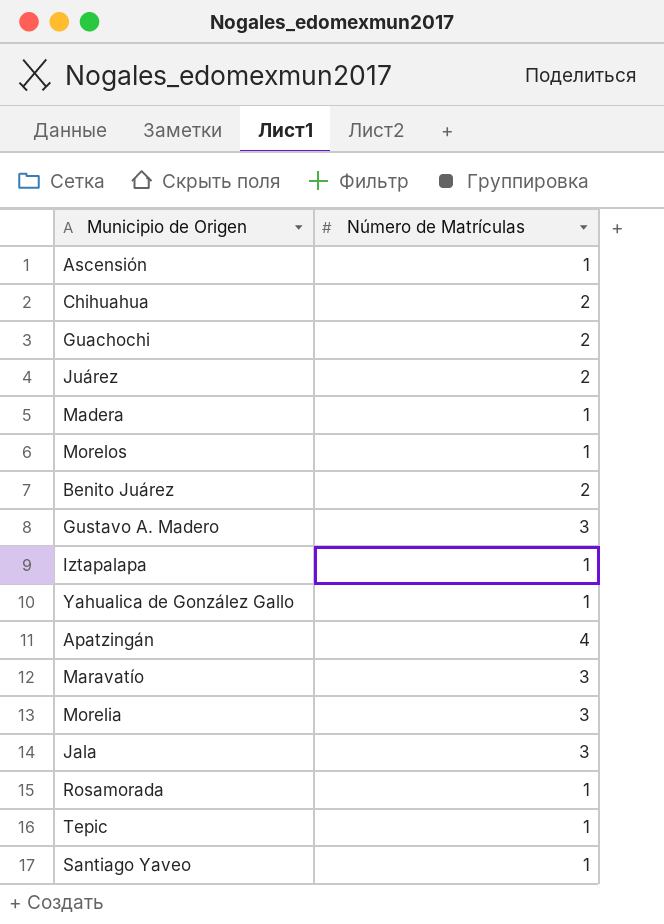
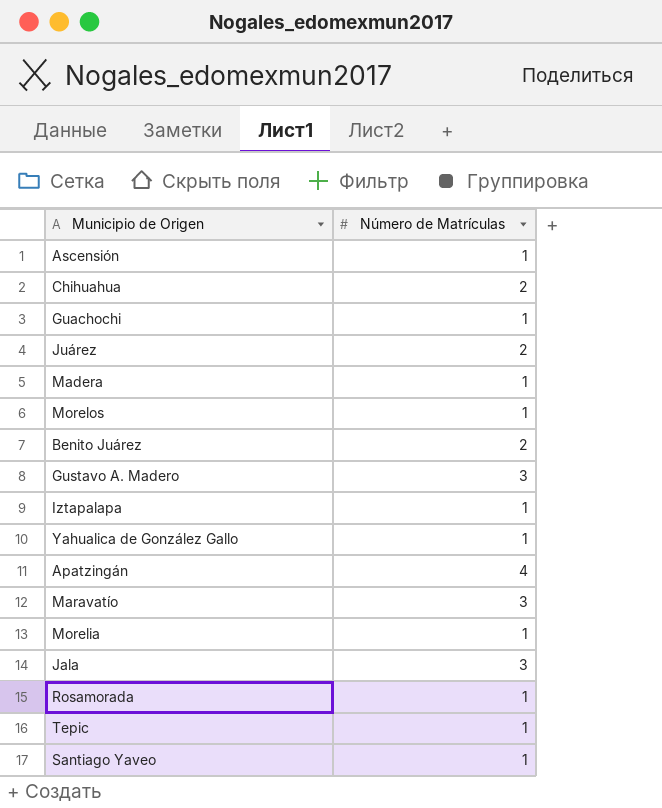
Guachochi | Número de Matrículas: 2 -> 1
Morelia | Número de Matrículas: 3 -> 1

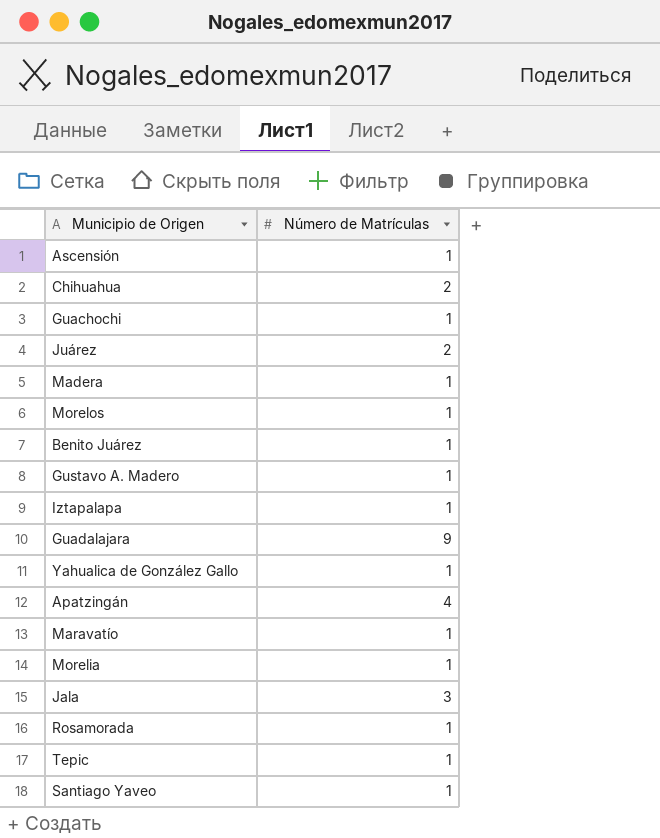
Benito Juárez | Número de Matrículas: 2 -> 1
Gustavo A. Madero | Número de Matrículas: 3 -> 1
row Guadalajara: none -> 9
Maravatío | Número de Matrículas: 3 -> 1

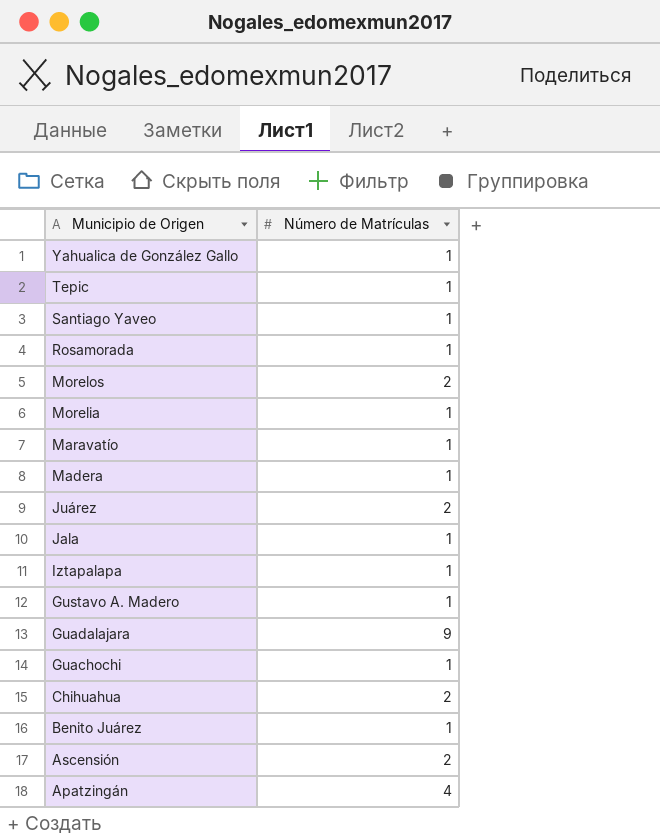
row order: none -> Municipio de Origen descending
Morelos | Número de Matrículas: 1 -> 2
Jala | Número de Matrículas: 3 -> 1
Ascensión | Número de Matrículas: 1 -> 2

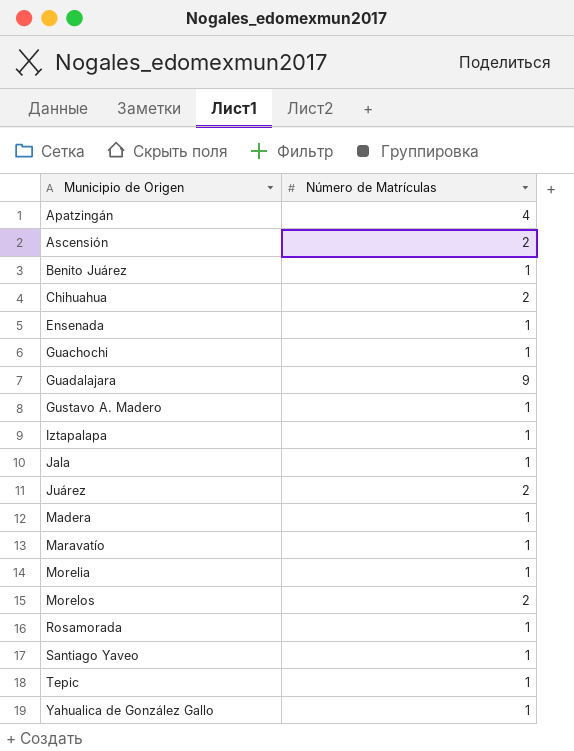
row order: Municipio de Origen descending -> Municipio de Origen ascending
row Ensenada: none -> 1

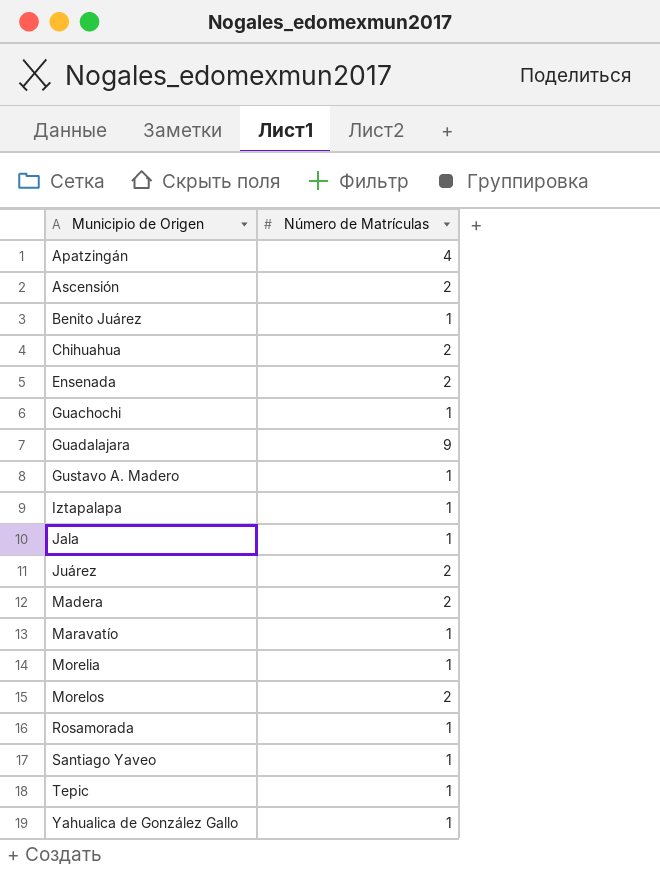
Ensenada | Número de Matrículas: 1 -> 2
Madera | Número de Matrículas: 1 -> 2

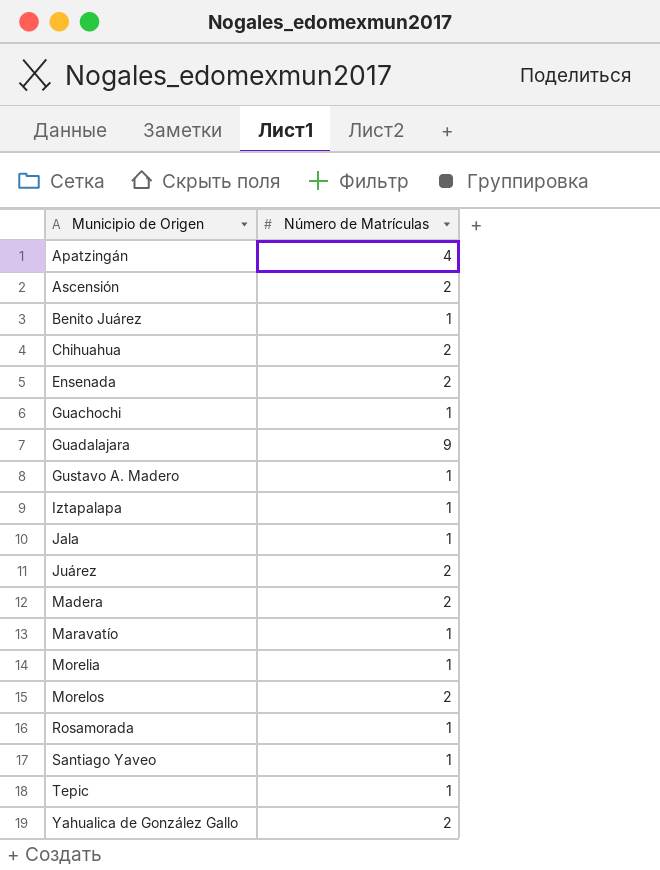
Yahualica de González Gallo | Número de Matrículas: 1 -> 2

